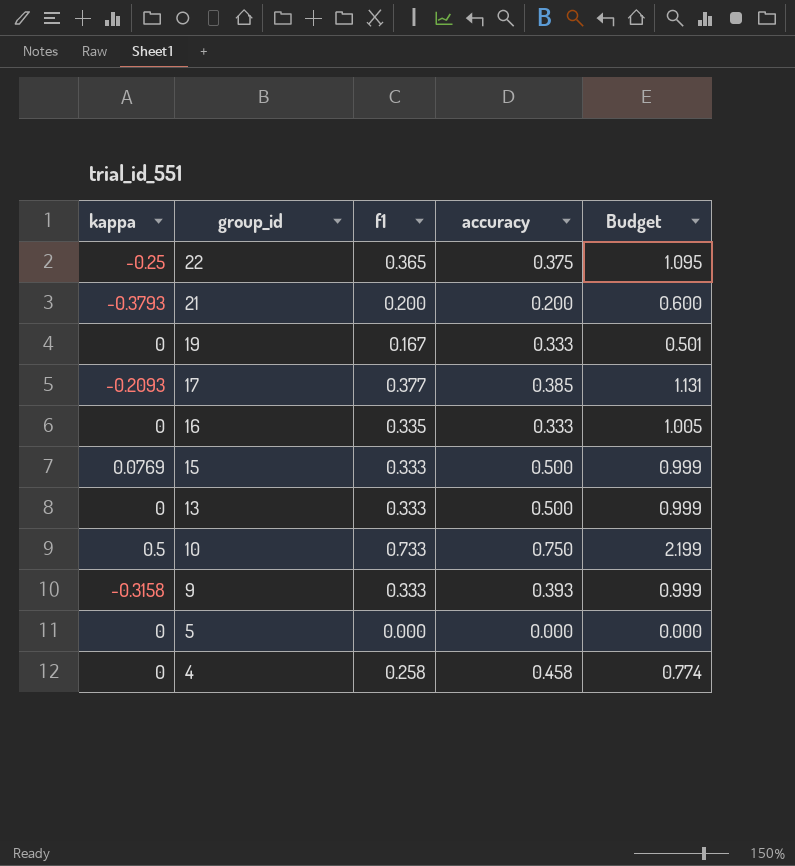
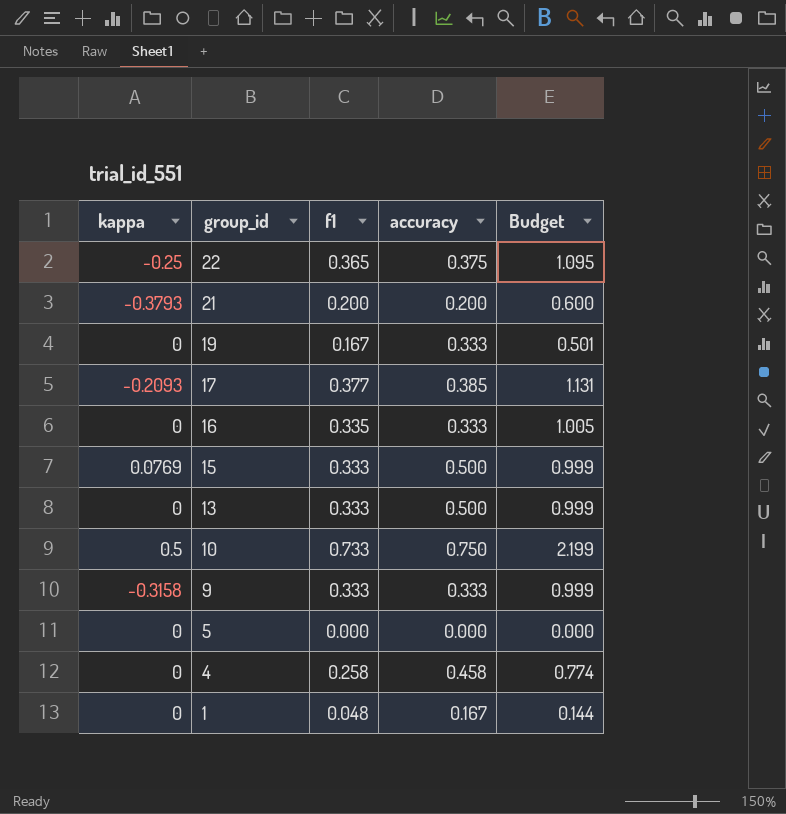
9 | accuracy: 0.393 -> 0.333
row 1: none -> 0 | 0.048 | 0.167 | 0.144

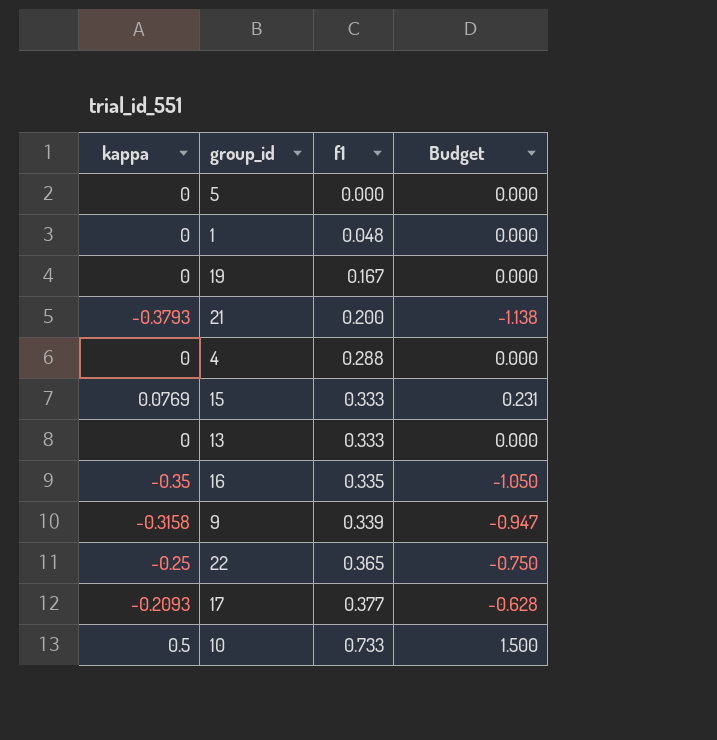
row order: group_id descending -> f1 ascending
column accuracy | position: 4 -> none
column Budget | formula: [f1] * 3 -> [kappa] * 3
4 | f1: 0.258 -> 0.288
16 | kappa: 0 -> -0.35
9 | f1: 0.333 -> 0.339

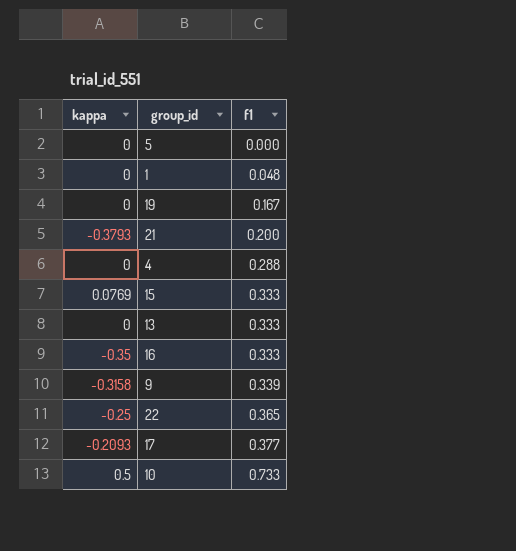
column Budget | formula: [kappa] * 3 -> none
16 | f1: 0.335 -> 0.333

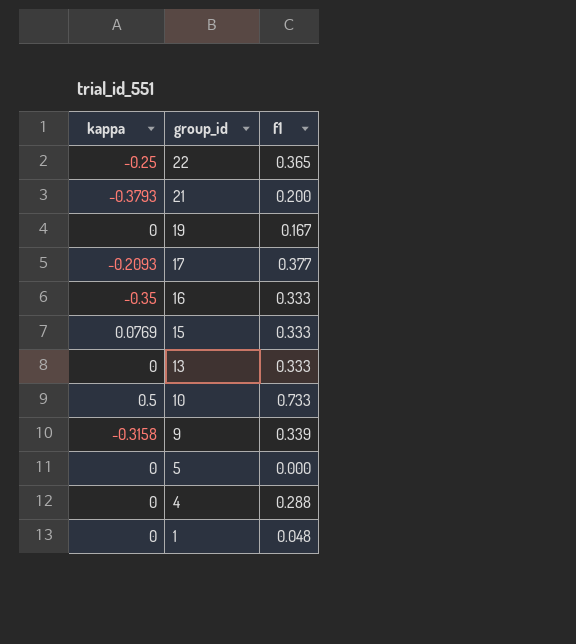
row order: f1 ascending -> group_id descending

